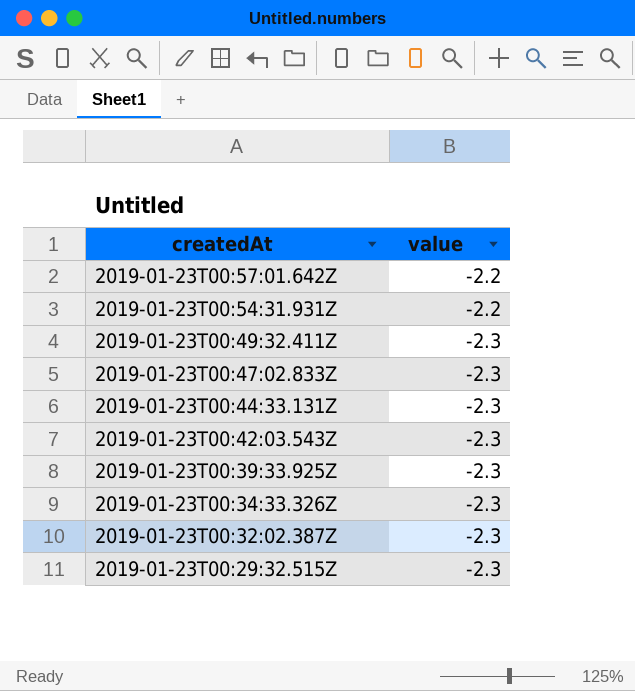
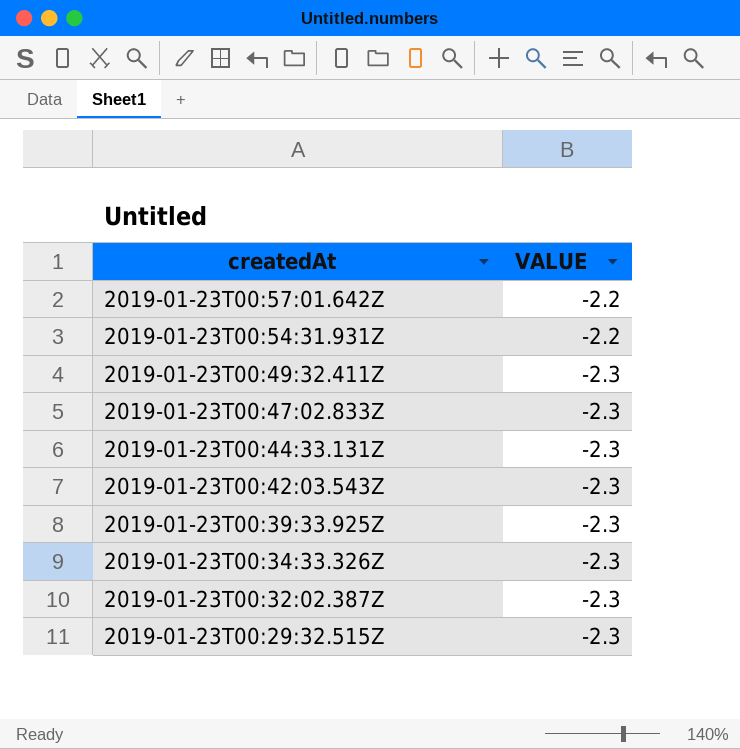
column name: value -> VALUE

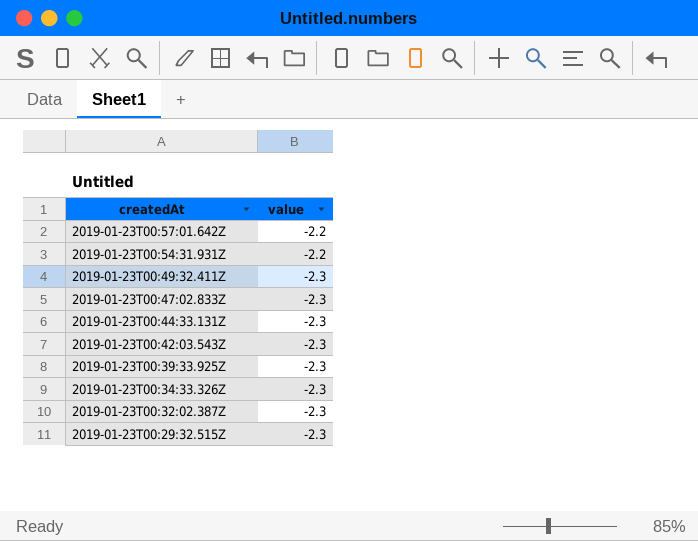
column name: VALUE -> value

